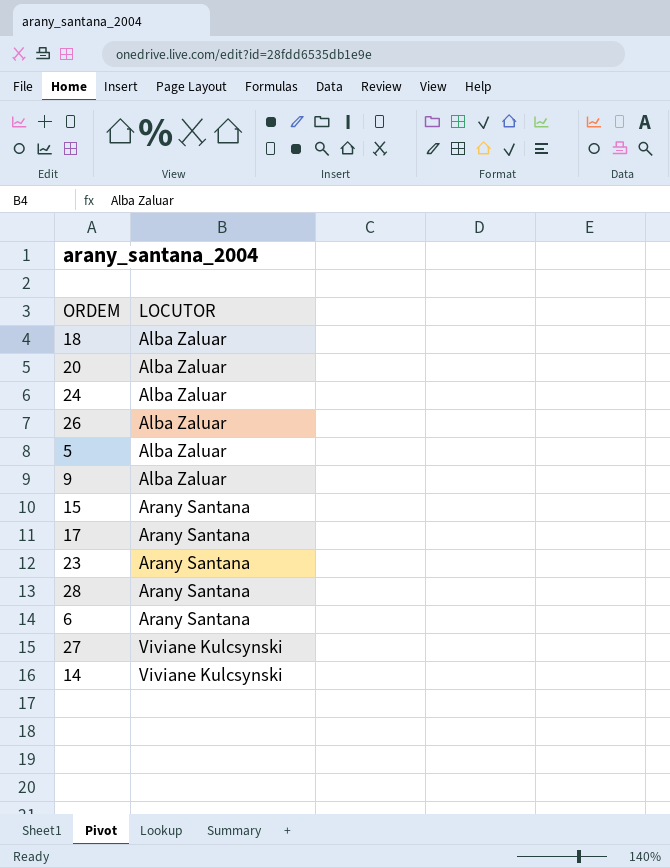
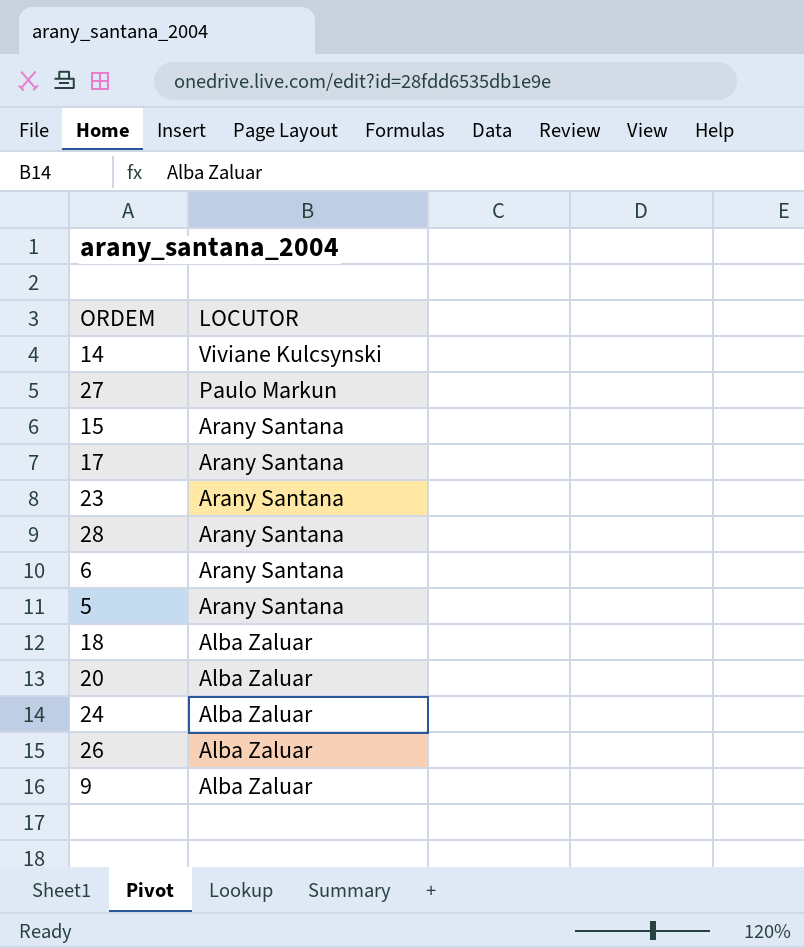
row order: LOCUTOR ascending -> LOCUTOR descending
27 | LOCUTOR: Viviane Kulcsynski -> Paulo Markun
5 | LOCUTOR: Alba Zaluar -> Arany Santana

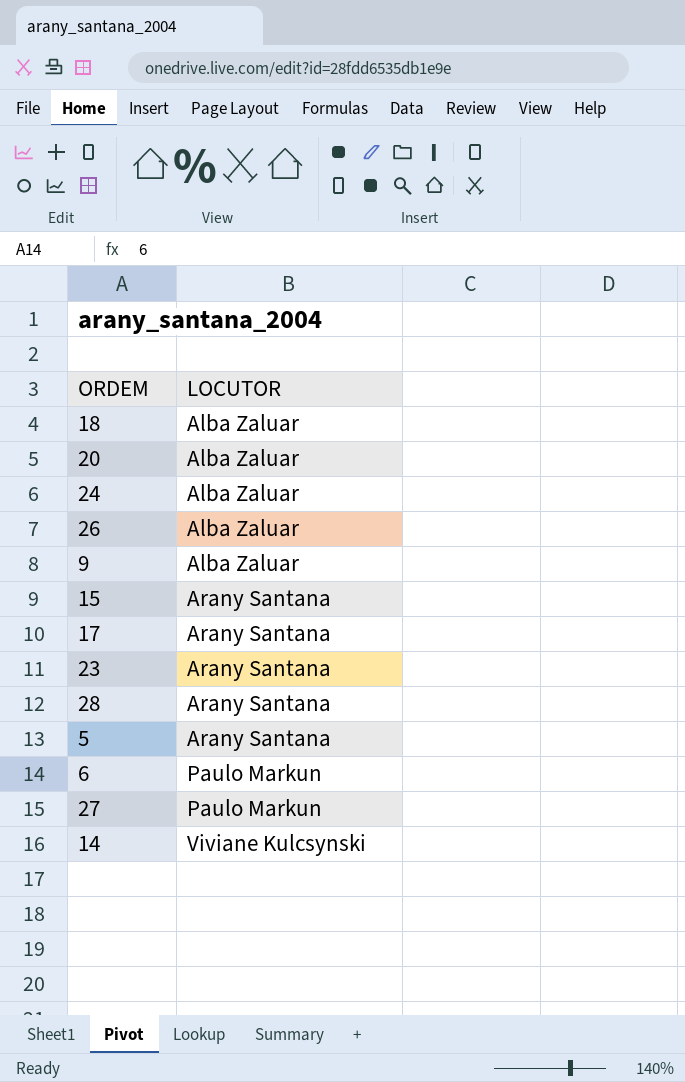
row order: LOCUTOR descending -> LOCUTOR ascending
6 | LOCUTOR: Arany Santana -> Paulo Markun

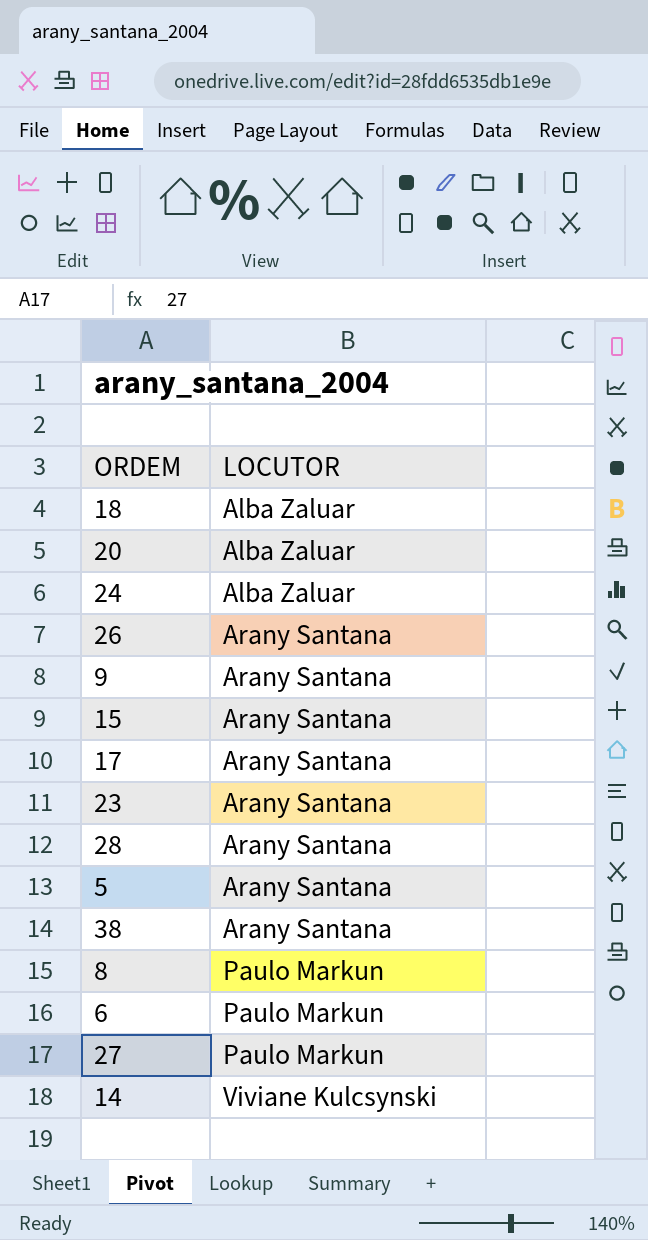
26 | LOCUTOR: Alba Zaluar -> Arany Santana
9 | LOCUTOR: Alba Zaluar -> Arany Santana
row 38: none -> Arany Santana
row 8: none -> Paulo Markun

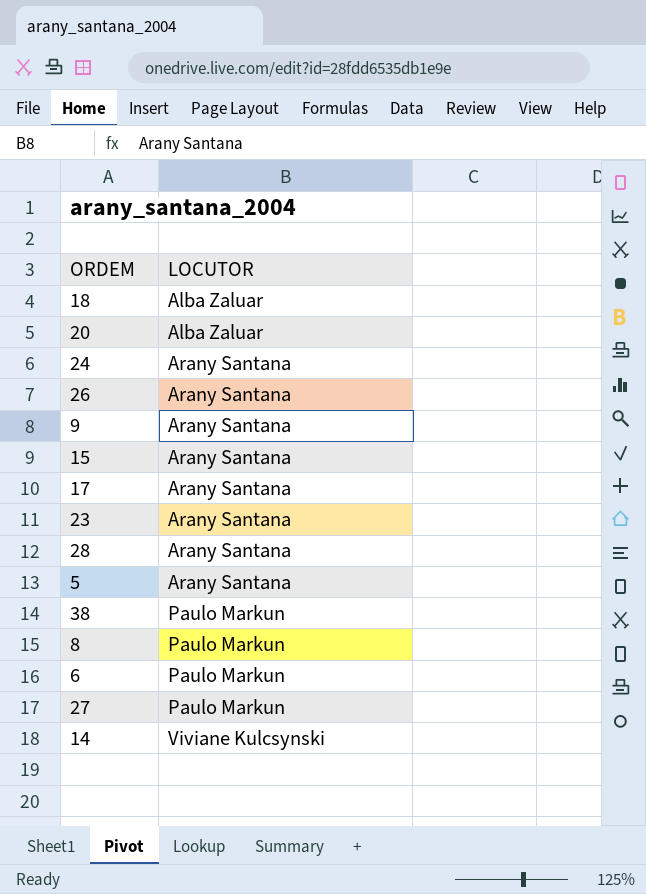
24 | LOCUTOR: Alba Zaluar -> Arany Santana
38 | LOCUTOR: Arany Santana -> Paulo Markun

